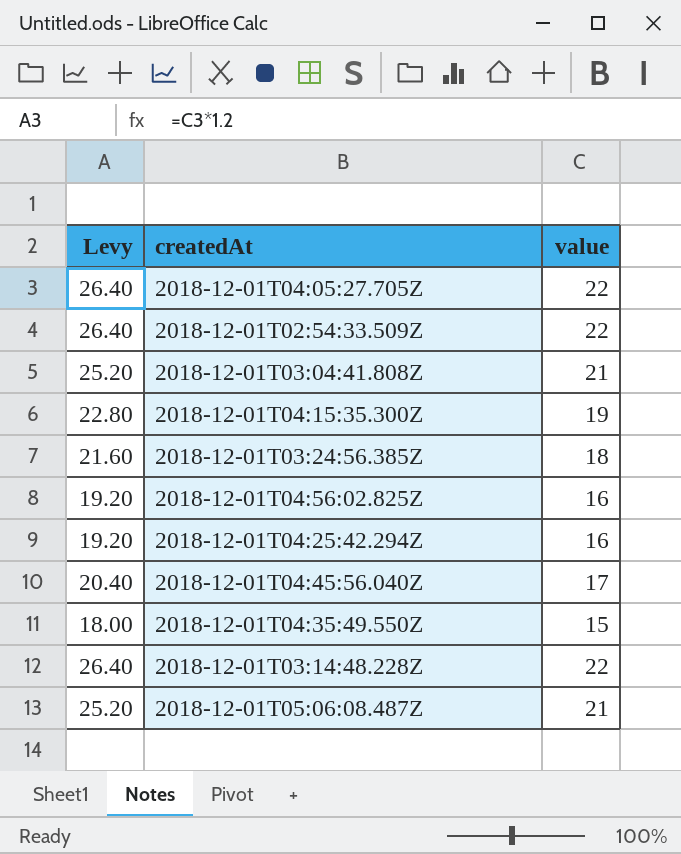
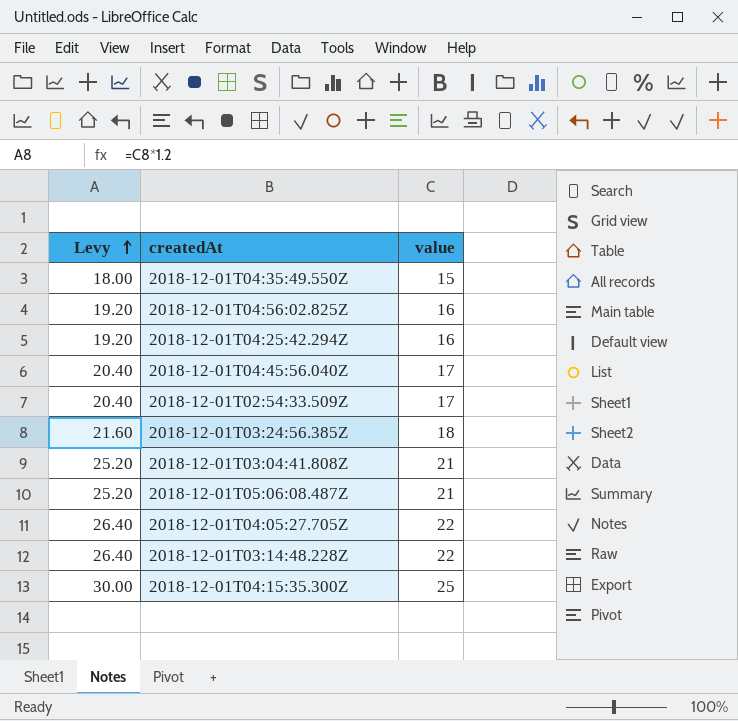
row order: none -> Levy ascending
2018-12-01T02:54:33.509Z | Levy: 26.40 -> 20.40
2018-12-01T02:54:33.509Z | value: 22 -> 17
2018-12-01T04:15:35.300Z | Levy: 22.80 -> 30.00
2018-12-01T04:15:35.300Z | value: 19 -> 25

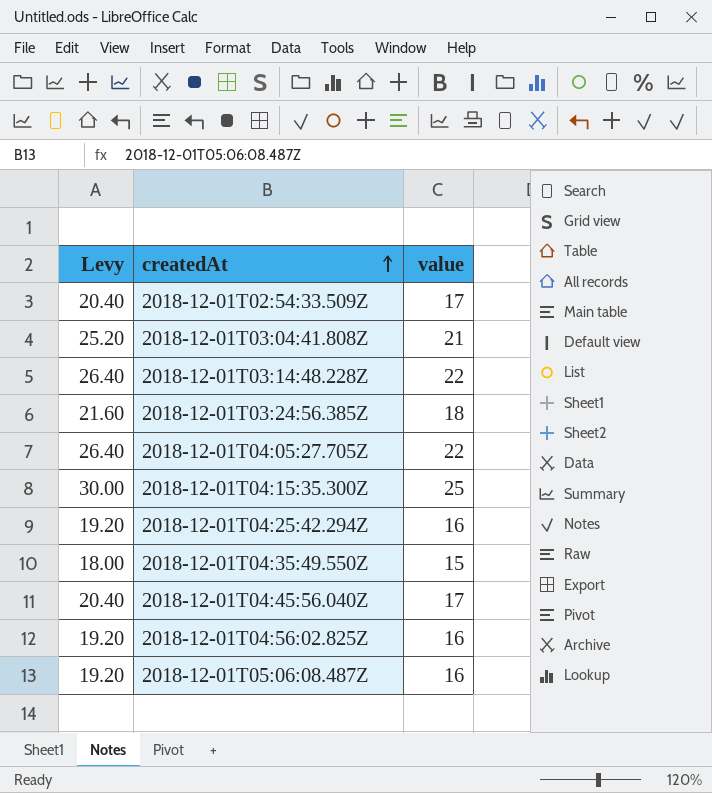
row order: Levy ascending -> createdAt ascending
2018-12-01T05:06:08.487Z | Levy: 25.20 -> 19.20
2018-12-01T05:06:08.487Z | value: 21 -> 16

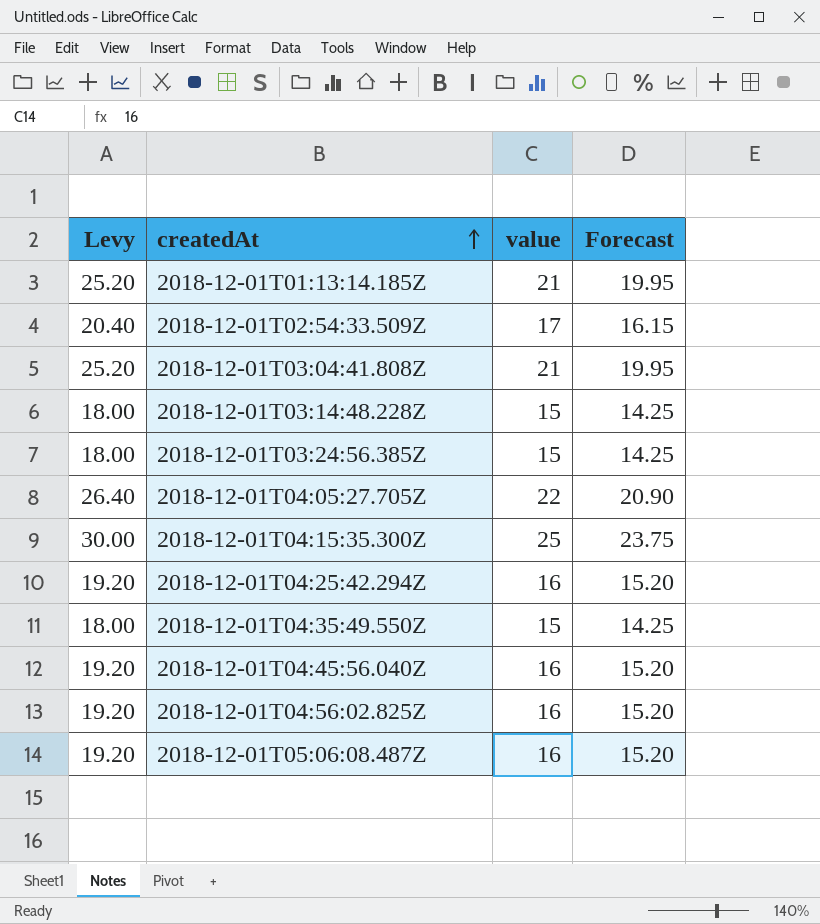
column Forecast | formula: none -> [value] * 0.95
row 2018-12-01T01:13:14.185Z: none -> 25.20 | 21 | 19.95
2018-12-01T03:14:48.228Z | Levy: 26.40 -> 18.00
2018-12-01T03:14:48.228Z | value: 22 -> 15
2018-12-01T03:24:56.385Z | Levy: 21.60 -> 18.00
2018-12-01T03:24:56.385Z | value: 18 -> 15
2018-12-01T04:45:56.040Z | Levy: 20.40 -> 19.20
2018-12-01T04:45:56.040Z | value: 17 -> 16

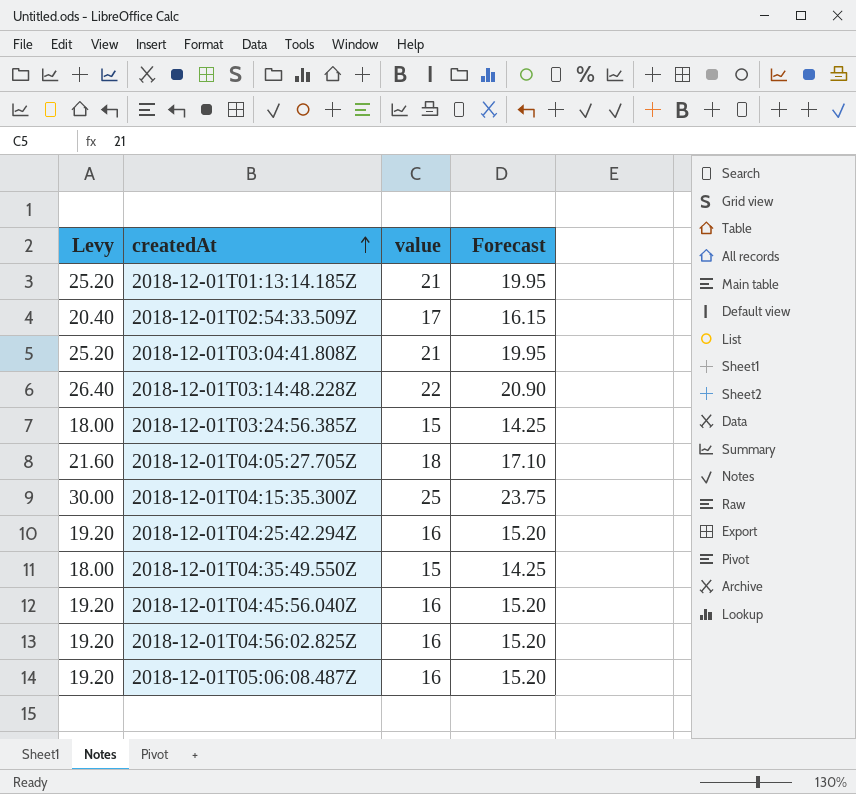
2018-12-01T03:14:48.228Z | Levy: 18.00 -> 26.40
2018-12-01T03:14:48.228Z | value: 15 -> 22
2018-12-01T03:14:48.228Z | Forecast: 14.25 -> 20.90
2018-12-01T04:05:27.705Z | Levy: 26.40 -> 21.60
2018-12-01T04:05:27.705Z | value: 22 -> 18
2018-12-01T04:05:27.705Z | Forecast: 20.90 -> 17.10

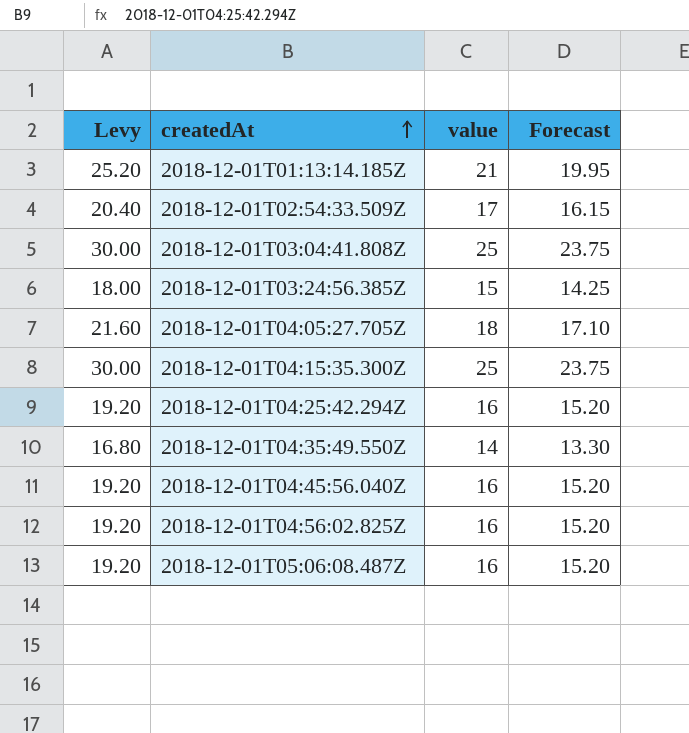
row 2018-12-01T03:14:48.228Z: 26.40 | 22 | 20.90 -> none
2018-12-01T03:04:41.808Z | Levy: 25.20 -> 30.00
2018-12-01T03:04:41.808Z | value: 21 -> 25
2018-12-01T03:04:41.808Z | Forecast: 19.95 -> 23.75
2018-12-01T04:35:49.550Z | Levy: 18.00 -> 16.80
2018-12-01T04:35:49.550Z | value: 15 -> 14
2018-12-01T04:35:49.550Z | Forecast: 14.25 -> 13.30

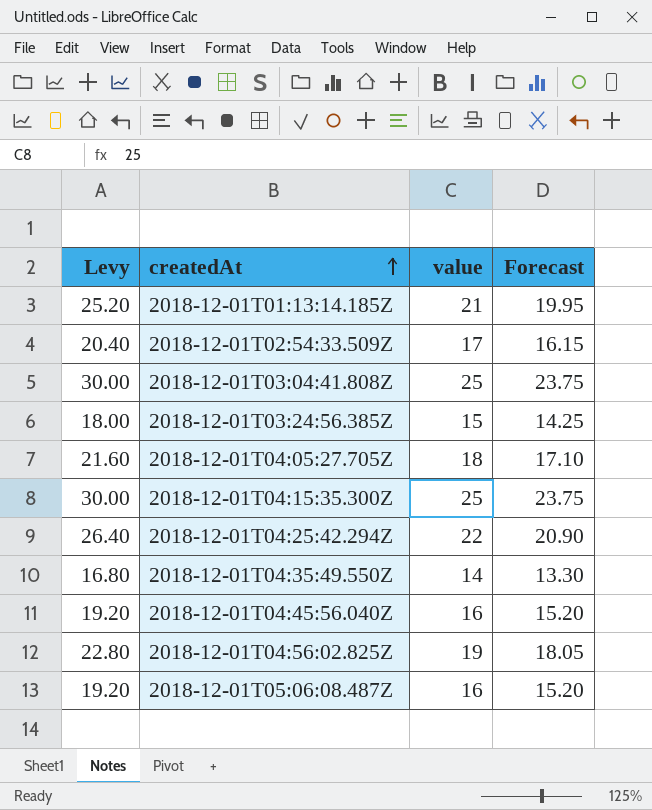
2018-12-01T04:25:42.294Z | Levy: 19.20 -> 26.40
2018-12-01T04:25:42.294Z | value: 16 -> 22
2018-12-01T04:25:42.294Z | Forecast: 15.20 -> 20.90
2018-12-01T04:56:02.825Z | Levy: 19.20 -> 22.80
2018-12-01T04:56:02.825Z | value: 16 -> 19
2018-12-01T04:56:02.825Z | Forecast: 15.20 -> 18.05

